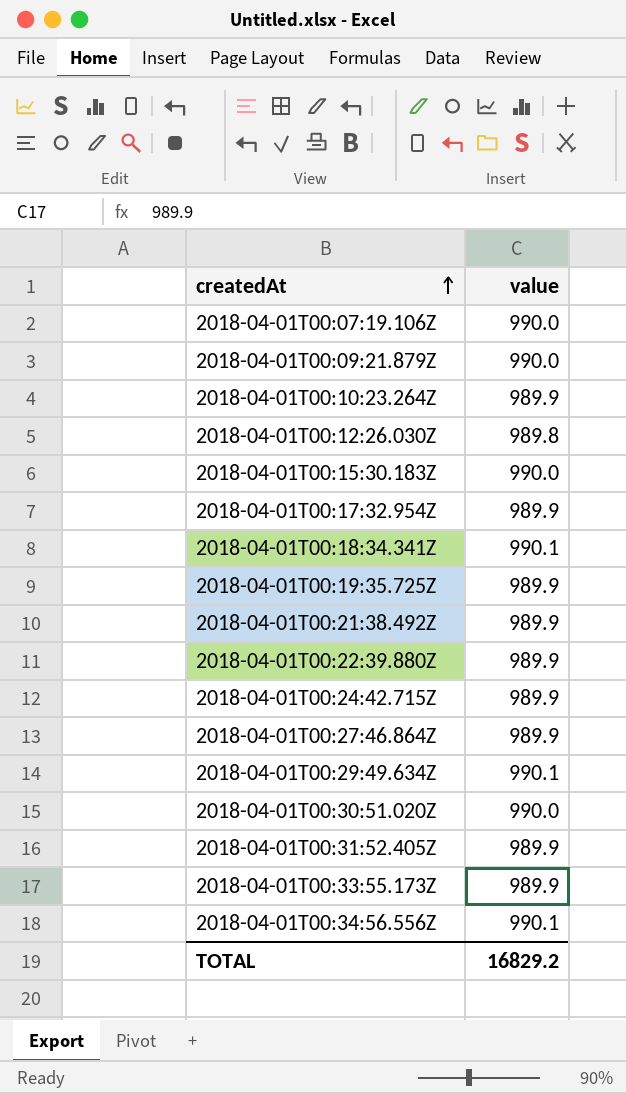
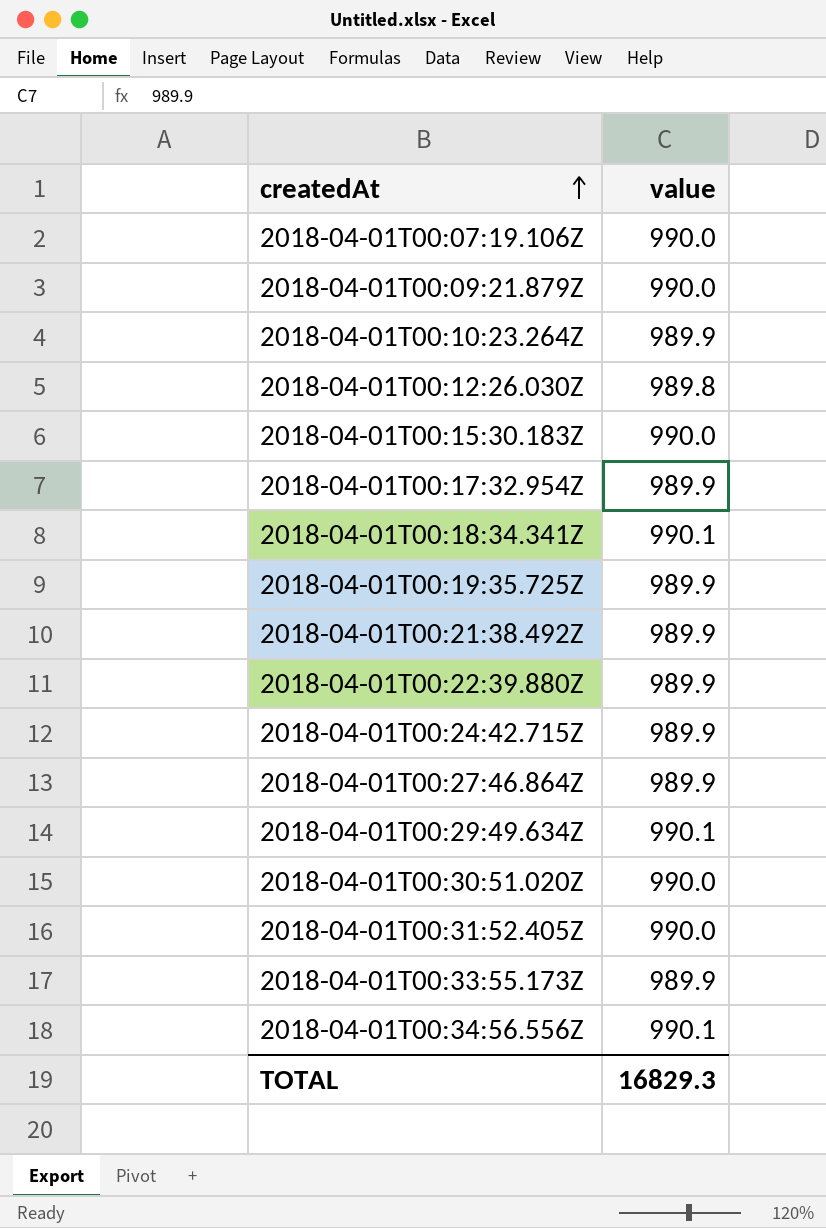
2018-04-01T00:31:52.405Z | value: 989.9 -> 990.0
TOTAL | value: 16829.2 -> 16829.3

